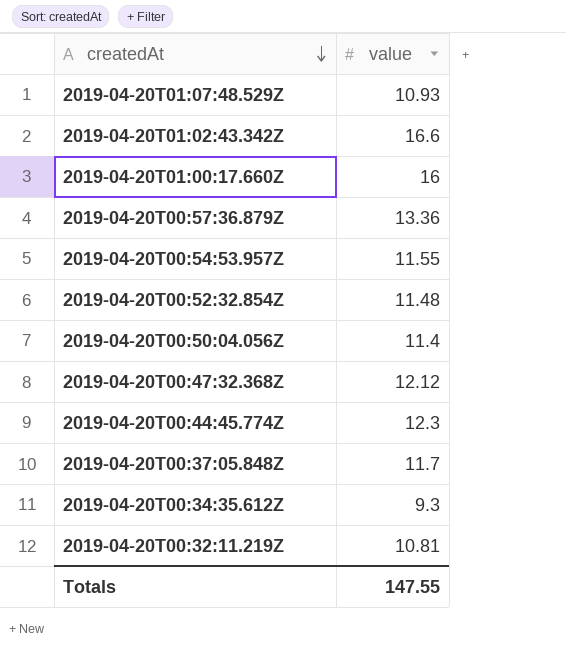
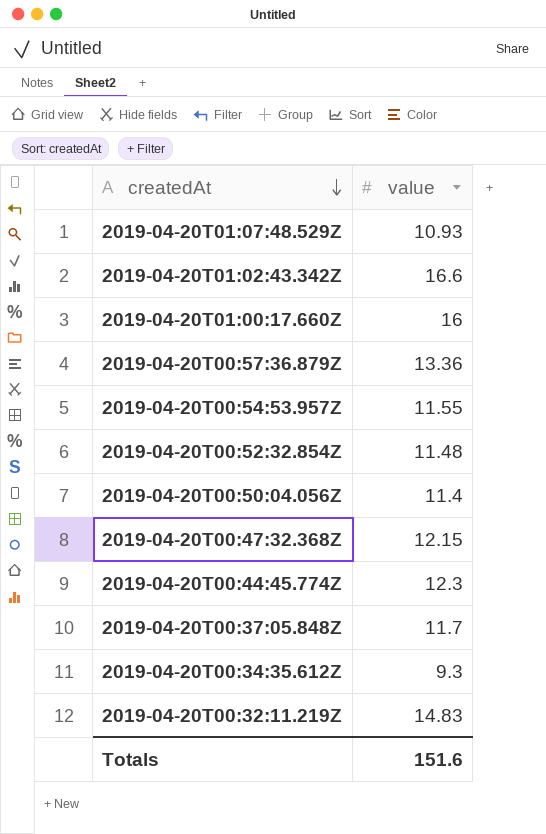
2019-04-20T00:47:32.368Z | value: 12.12 -> 12.15
2019-04-20T00:32:11.219Z | value: 10.81 -> 14.83
Totals | value: 147.55 -> 151.6

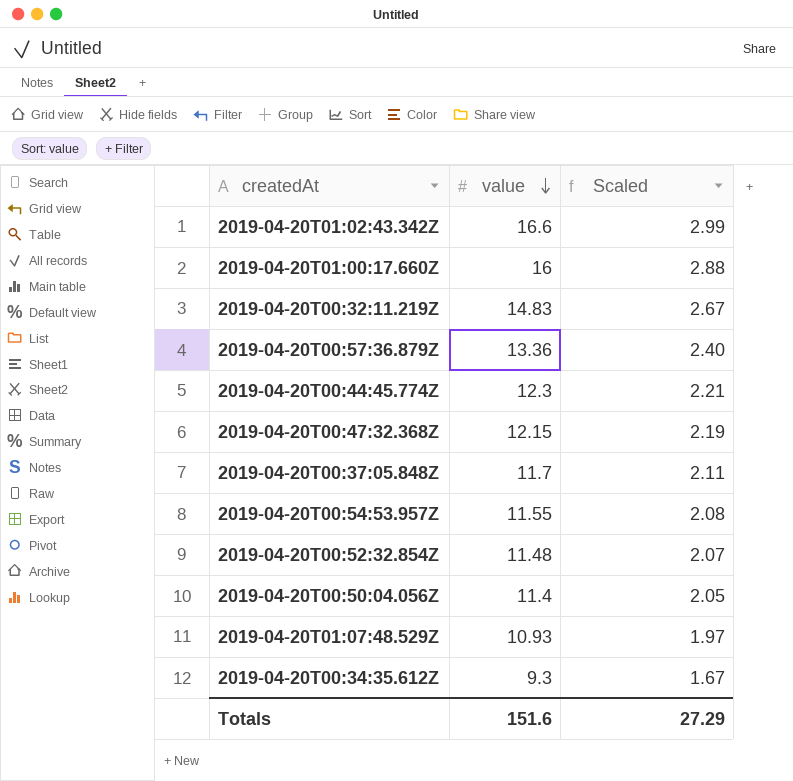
row order: createdAt descending -> value descending
column Scaled | formula: none -> [value] * 0.18

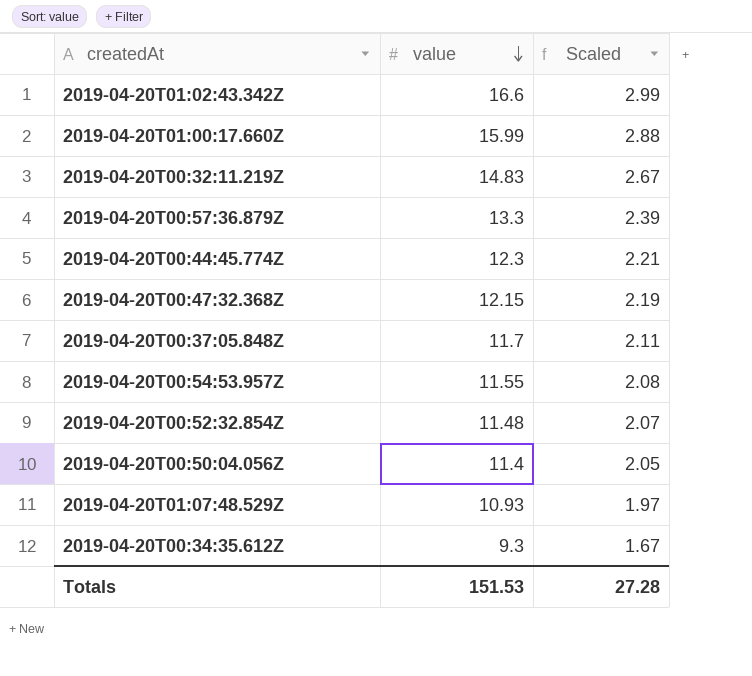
2019-04-20T01:00:17.660Z | value: 16 -> 15.99
2019-04-20T00:57:36.879Z | value: 13.36 -> 13.3
2019-04-20T00:57:36.879Z | Scaled: 2.40 -> 2.39
Totals | value: 151.6 -> 151.53
Totals | Scaled: 27.29 -> 27.28

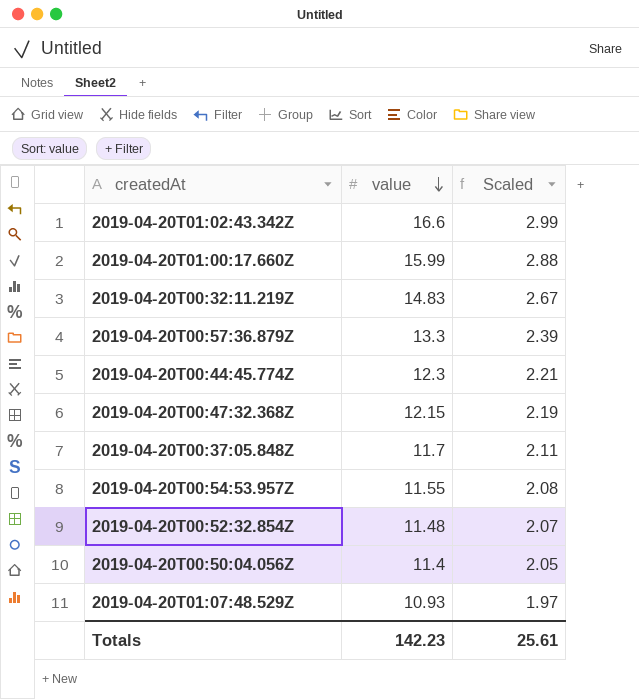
row 2019-04-20T00:34:35.612Z: 9.3 | 1.67 -> none
Totals | value: 151.53 -> 142.23
Totals | Scaled: 27.28 -> 25.61

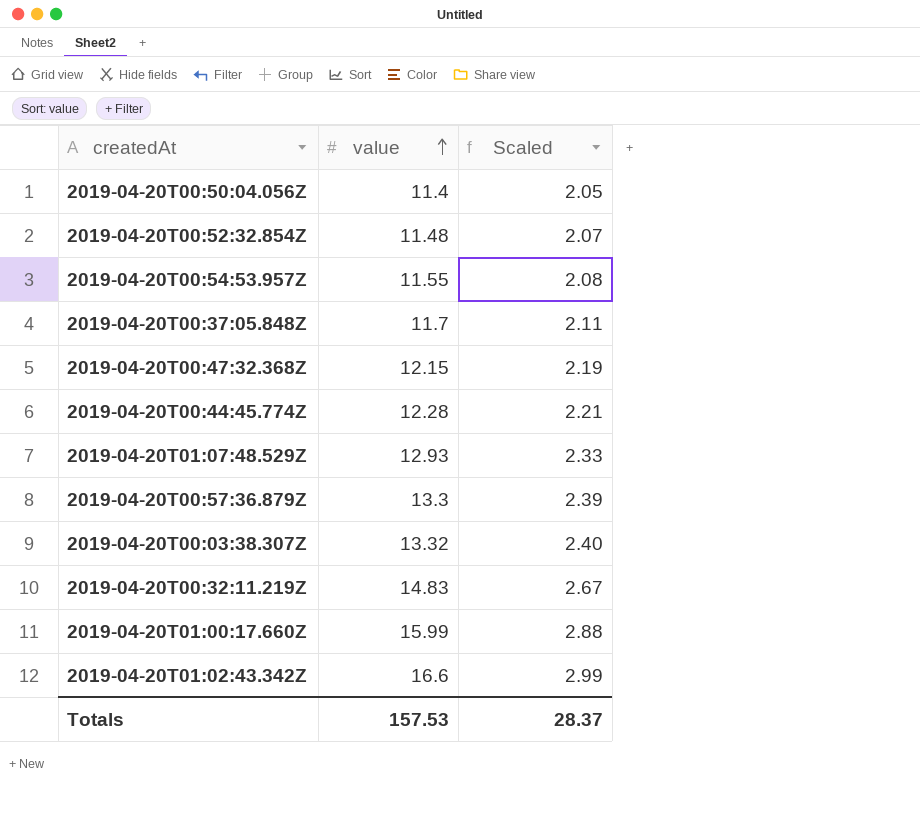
row order: value descending -> value ascending
2019-04-20T00:44:45.774Z | value: 12.3 -> 12.28
2019-04-20T01:07:48.529Z | value: 10.93 -> 12.93
2019-04-20T01:07:48.529Z | Scaled: 1.97 -> 2.33
row 2019-04-20T00:03:38.307Z: none -> 13.32 | 2.40
Totals | value: 142.23 -> 157.53
Totals | Scaled: 25.61 -> 28.37

